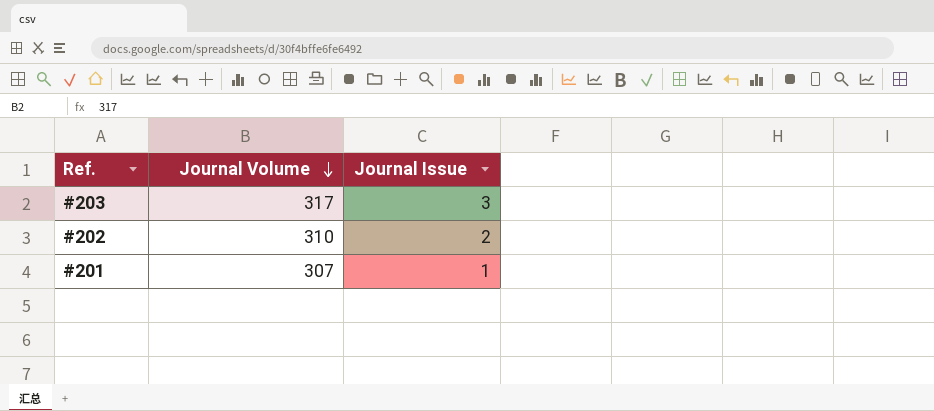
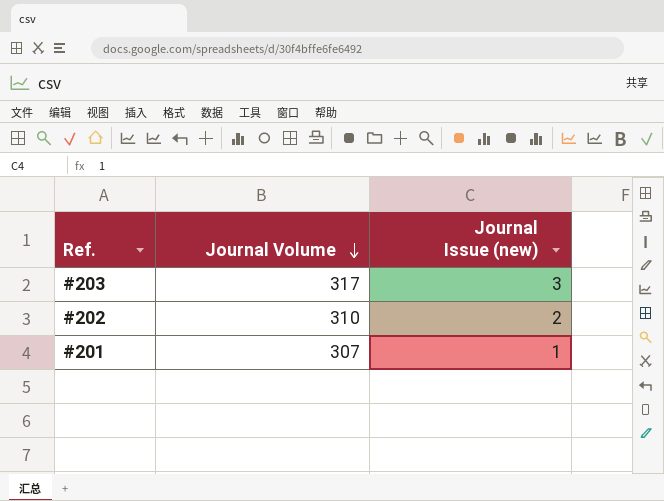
column name: Journal Issue -> Journal Issue (new)

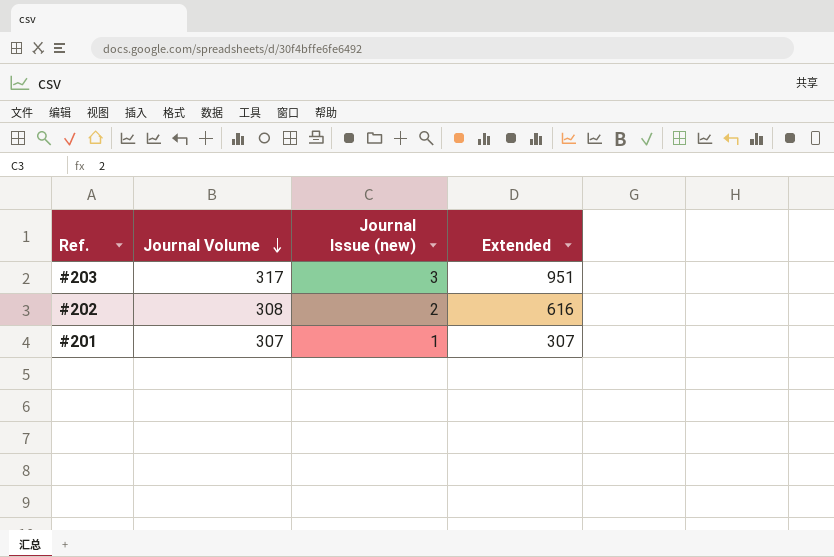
column Extended | formula: none -> [Journal Volume] * [Journal Issue (new)]
#202 | Journal Volume: 310 -> 308

